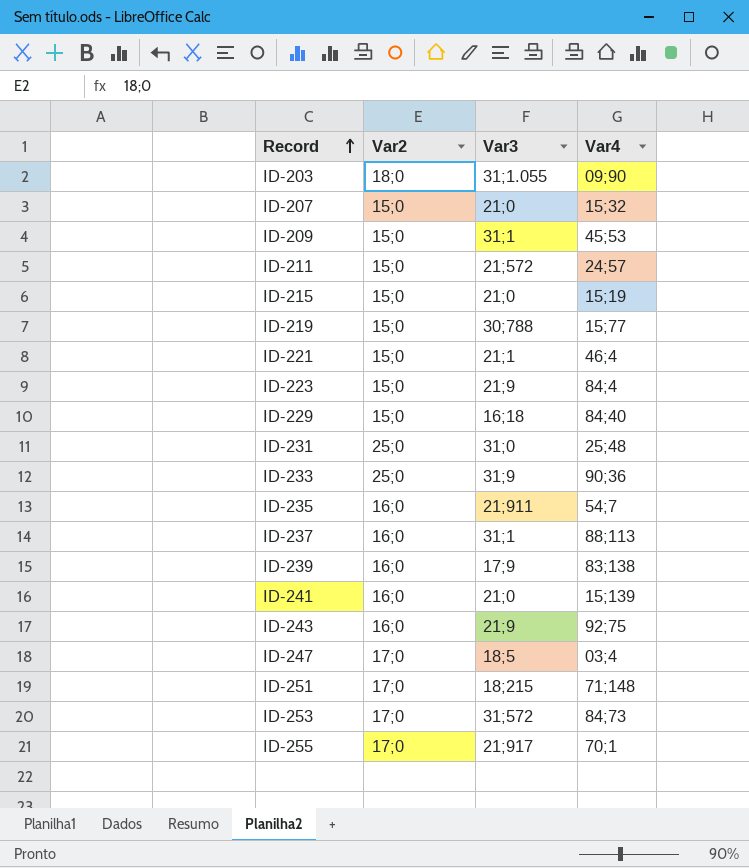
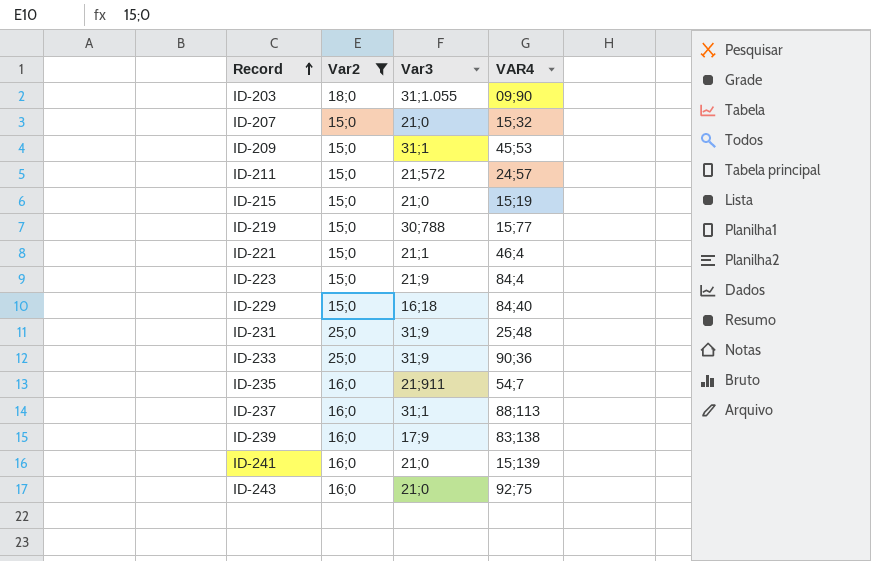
filter: none -> Var2 != 17;0
column name: Var4 -> VAR4
ID-231 | Var3: 31;0 -> 31;9
ID-243 | Var3: 21;9 -> 21;0

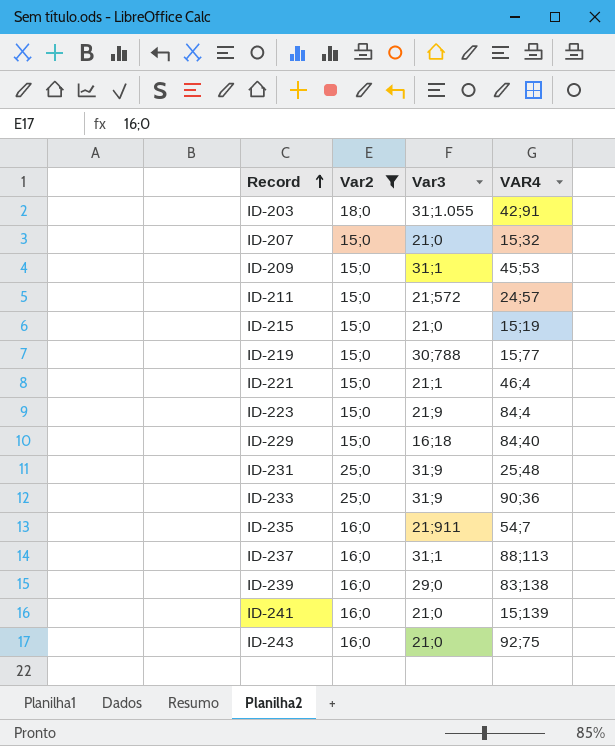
ID-203 | VAR4: 09;90 -> 42;91
ID-239 | Var3: 17;9 -> 29;0

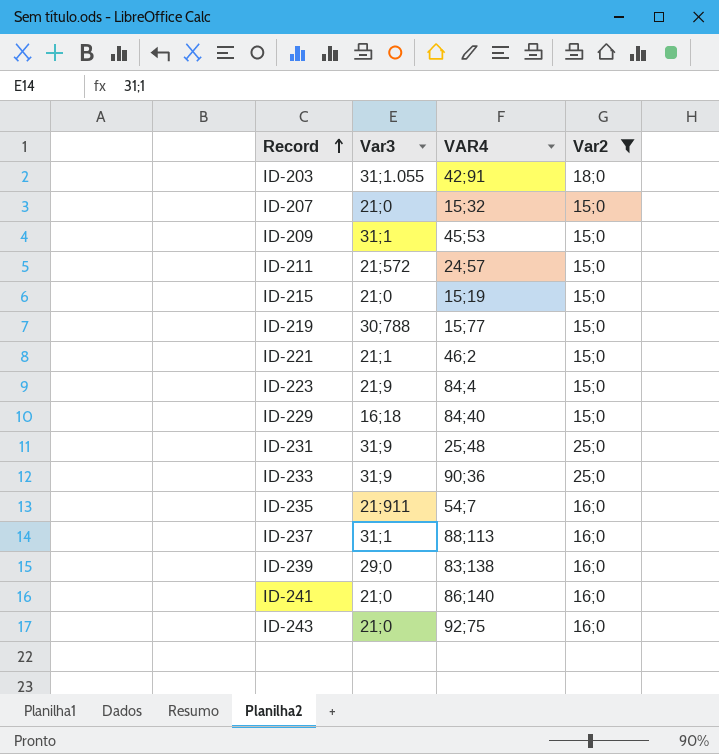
column Var2 | position: 2 -> 4
ID-221 | VAR4: 46;4 -> 46;2
ID-241 | VAR4: 15;139 -> 86;140

